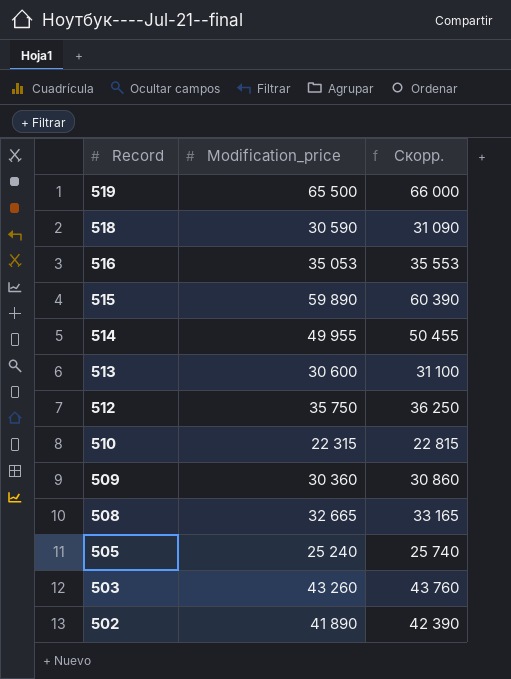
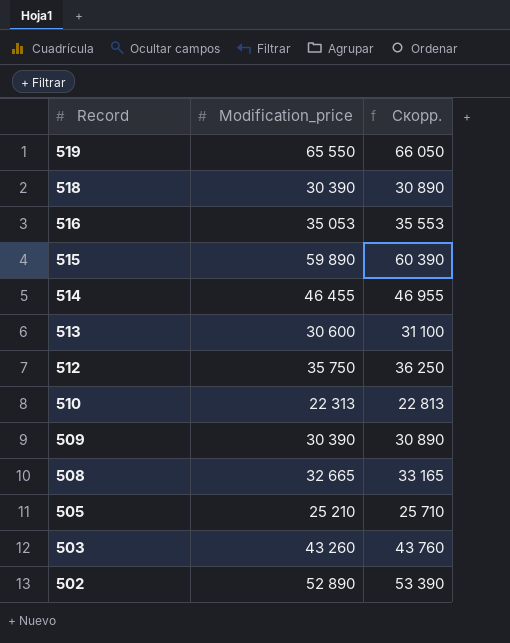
519 | Modification_price: 65 500 -> 65 550
519 | Скорр.: 66 000 -> 66 050
518 | Modification_price: 30 590 -> 30 390
518 | Скорр.: 31 090 -> 30 890
514 | Modification_price: 49 955 -> 46 455
514 | Скорр.: 50 455 -> 46 955
510 | Modification_price: 22 315 -> 22 313
510 | Скорр.: 22 815 -> 22 813
509 | Modification_price: 30 360 -> 30 390
509 | Скорр.: 30 860 -> 30 890
505 | Modification_price: 25 240 -> 25 210
505 | Скорр.: 25 740 -> 25 710
502 | Modification_price: 41 890 -> 52 890
502 | Скорр.: 42 390 -> 53 390

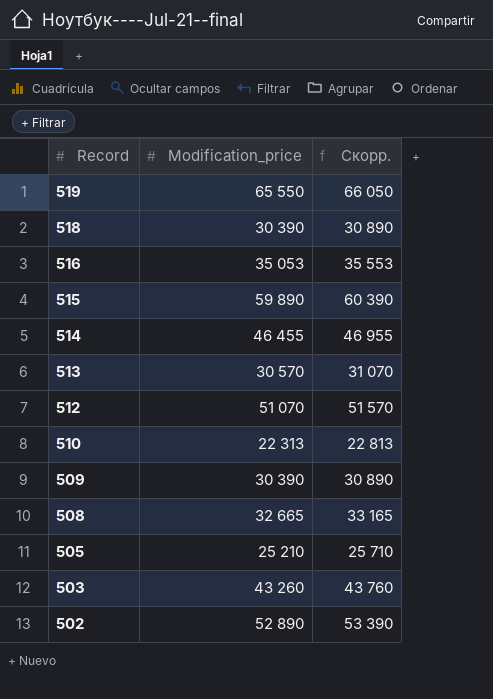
513 | Modification_price: 30 600 -> 30 570
513 | Скорр.: 31 100 -> 31 070
512 | Modification_price: 35 750 -> 51 070
512 | Скорр.: 36 250 -> 51 570

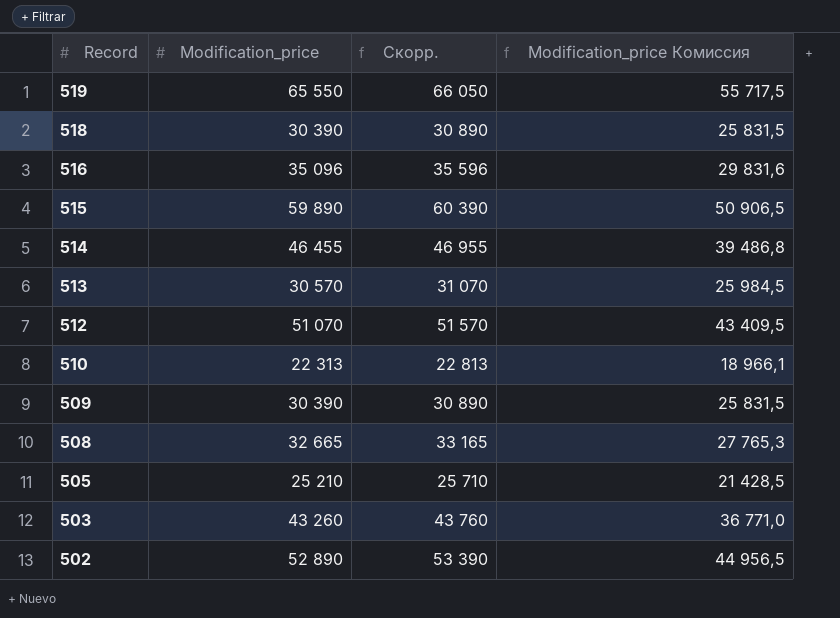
column Modification_price Комиссия | formula: none -> [Modification_price] * 0,85
516 | Modification_price: 35 053 -> 35 096
516 | Скорр.: 35 553 -> 35 596

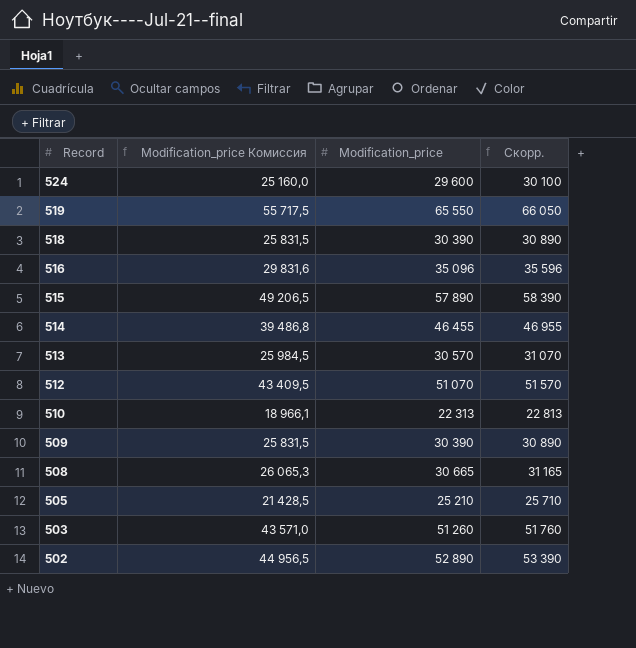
column Modification_price Комиссия | position: 4 -> 2
row 524: none -> 25 160,0 | 29 600 | 30 100
515 | Modification_price Комиссия: 50 906,5 -> 49 206,5
515 | Modification_price: 59 890 -> 57 890
515 | Скорр.: 60 390 -> 58 390
508 | Modification_price Комиссия: 27 765,3 -> 26 065,3
508 | Modification_price: 32 665 -> 30 665
508 | Скорр.: 33 165 -> 31 165
503 | Modification_price Комиссия: 36 771,0 -> 43 571,0
503 | Modification_price: 43 260 -> 51 260
503 | Скорр.: 43 760 -> 51 760

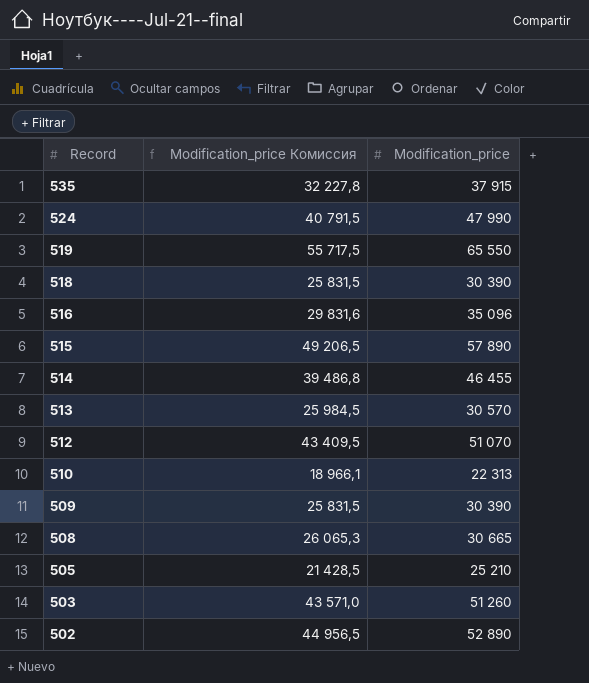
column Скорр. | formula: [Modification_price] + 500 -> none
row 535: none -> 32 227,8 | 37 915
524 | Modification_price Комиссия: 25 160,0 -> 40 791,5
524 | Modification_price: 29 600 -> 47 990

